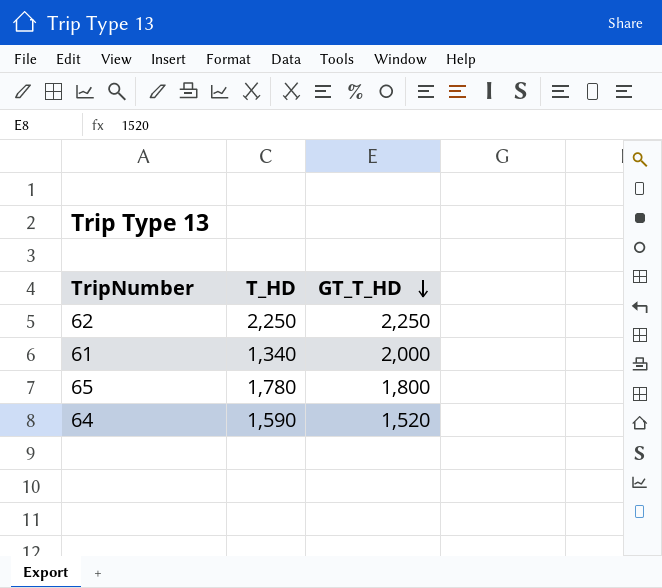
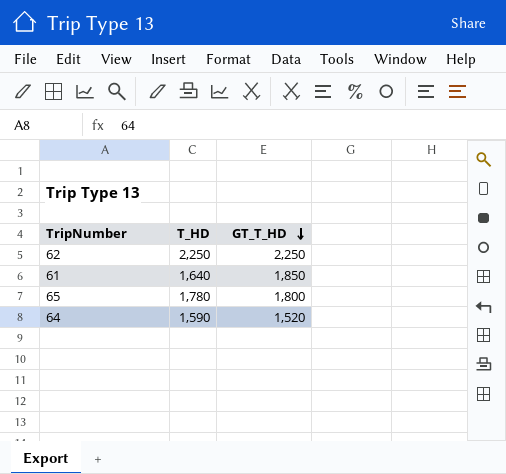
61 | T_HD: 1,340 -> 1,640
61 | GT_T_HD: 2,000 -> 1,850

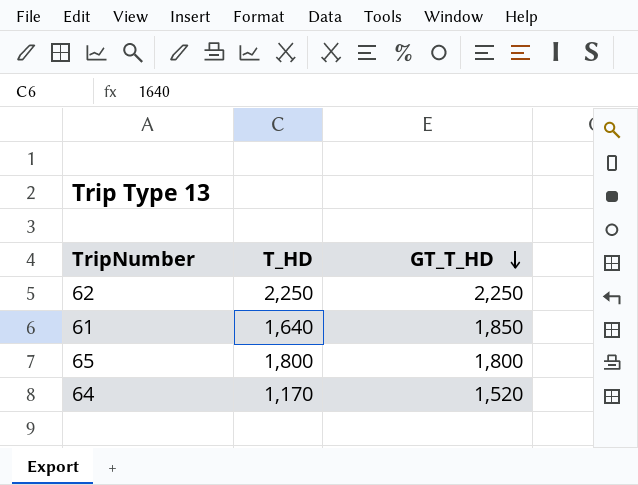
65 | T_HD: 1,780 -> 1,800
64 | T_HD: 1,590 -> 1,170

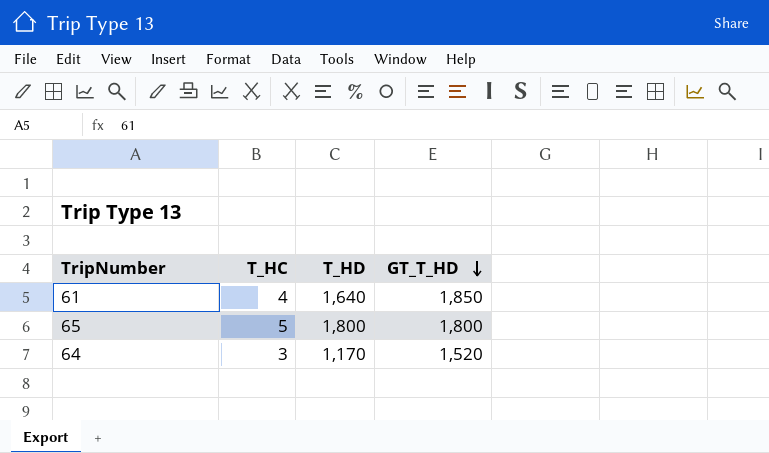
column T_HC | position: none -> 2
row 62: 2,250 | 2,250 -> none

